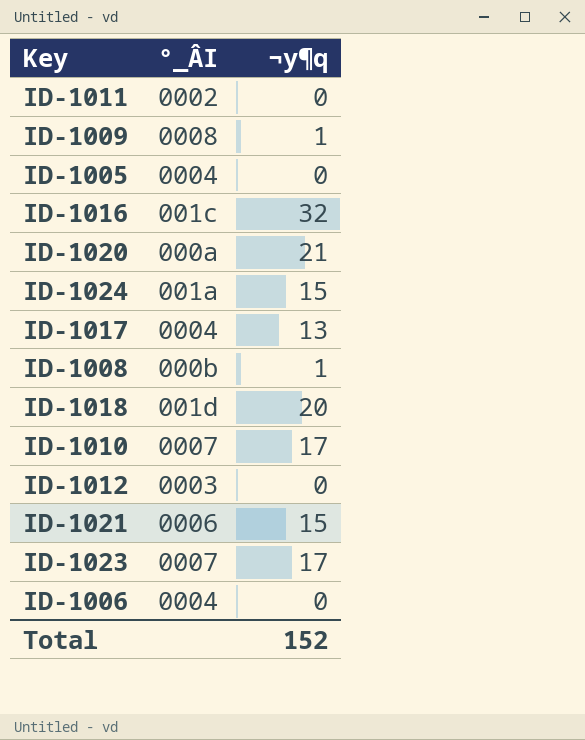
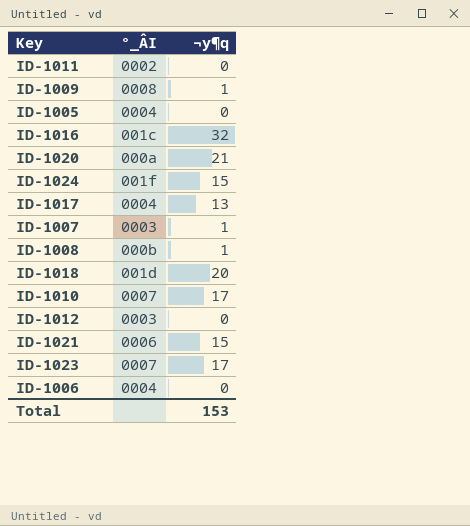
ID-1024 | °_ÂI: 001a -> 001f
row ID-1007: none -> 0003 | 1
Total | ¬y¶q: 152 -> 153

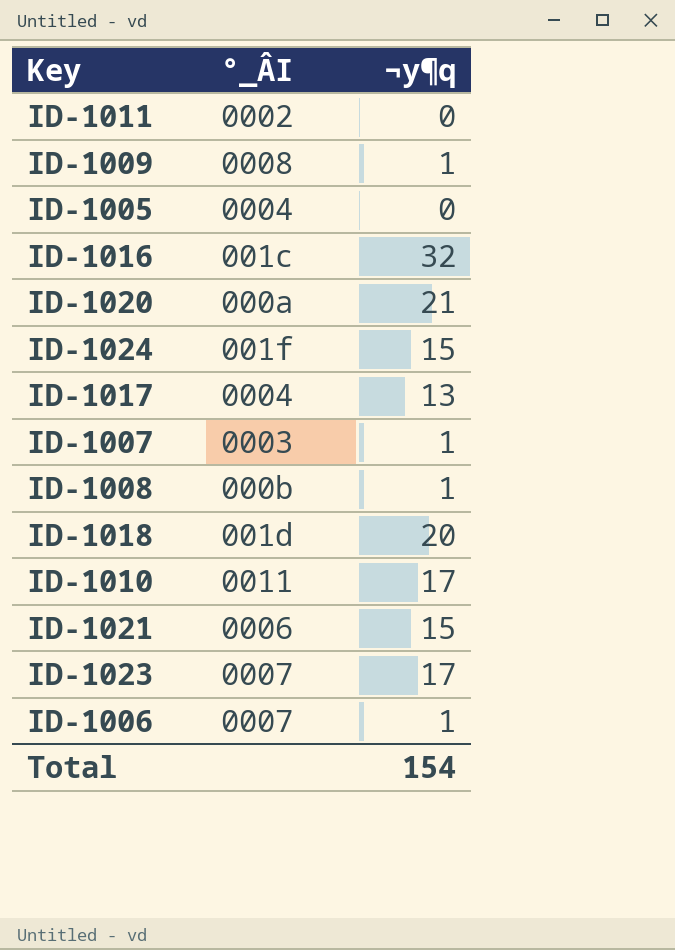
row ID-1012: 0003 | 0 -> none
ID-1010 | °_ÂI: 0007 -> 0011
ID-1006 | °_ÂI: 0004 -> 0007
ID-1006 | ¬y¶q: 0 -> 1
Total | ¬y¶q: 153 -> 154

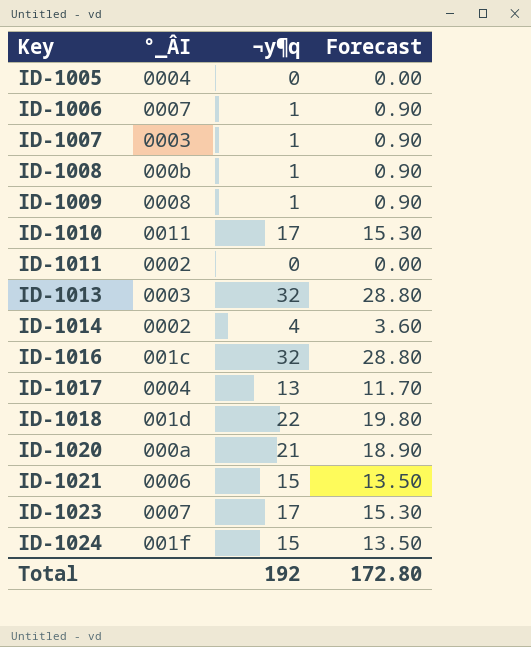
row order: none -> Key ascending
column Forecast | formula: none -> [¬y¶q] * 0.9
row ID-1013: none -> 0003 | 32 | 28.80
row ID-1014: none -> 0002 | 4 | 3.60
ID-1018 | ¬y¶q: 20 -> 22
Total | ¬y¶q: 154 -> 192

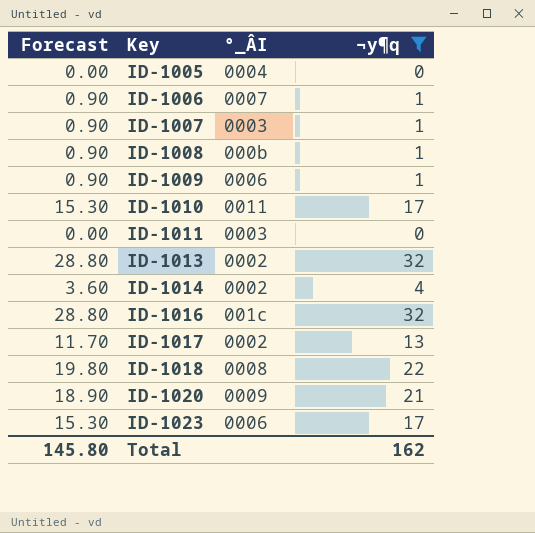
filter: none -> ¬y¶q != 15
column Forecast | position: 4 -> 1
ID-1009 | °_ÂI: 0008 -> 0006
ID-1011 | °_ÂI: 0002 -> 0003
ID-1013 | °_ÂI: 0003 -> 0002
ID-1017 | °_ÂI: 0004 -> 0002
ID-1018 | °_ÂI: 001d -> 0008
ID-1020 | °_ÂI: 000a -> 0009
ID-1023 | °_ÂI: 0007 -> 0006
Total | Forecast: 172.80 -> 145.80
Total | ¬y¶q: 192 -> 162

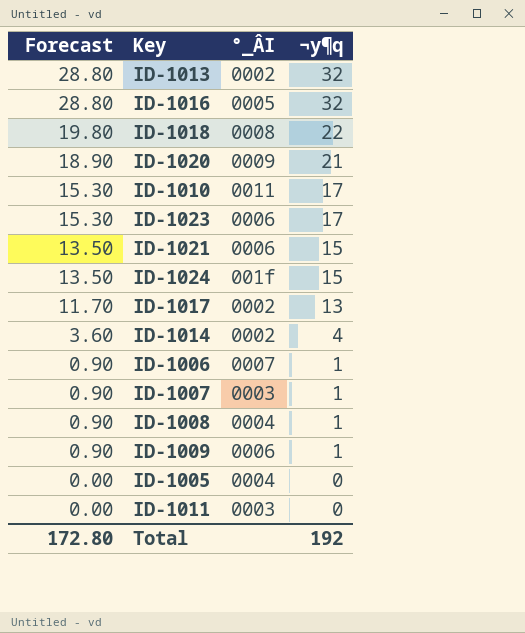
filter: ¬y¶q != 15 -> none
row order: Key ascending -> Forecast descending
ID-1016 | °_ÂI: 001c -> 0005
ID-1008 | °_ÂI: 000b -> 0004
Total | Forecast: 145.80 -> 172.80
Total | ¬y¶q: 162 -> 192

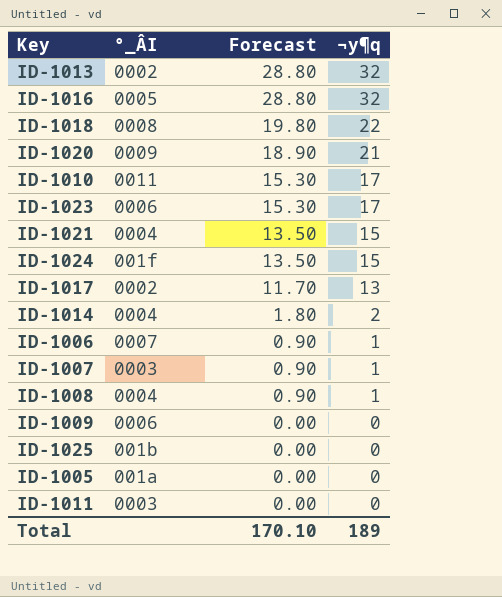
column Forecast | position: 1 -> 3
ID-1021 | °_ÂI: 0006 -> 0004
ID-1014 | °_ÂI: 0002 -> 0004
ID-1014 | Forecast: 3.60 -> 1.80
ID-1014 | ¬y¶q: 4 -> 2
ID-1009 | Forecast: 0.90 -> 0.00
ID-1009 | ¬y¶q: 1 -> 0
row ID-1025: none -> 001b | 0.00 | 0
ID-1005 | °_ÂI: 0004 -> 001a
Total | Forecast: 172.80 -> 170.10
Total | ¬y¶q: 192 -> 189

